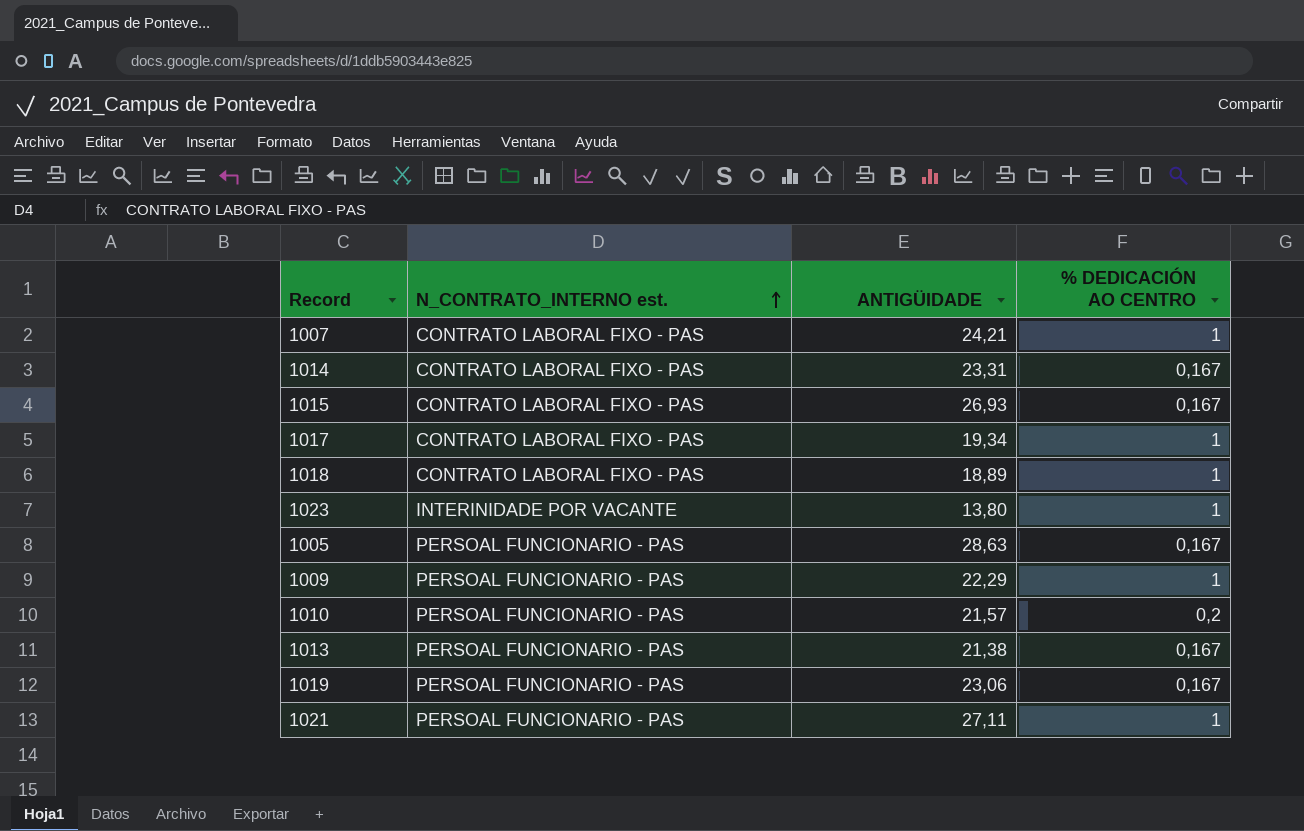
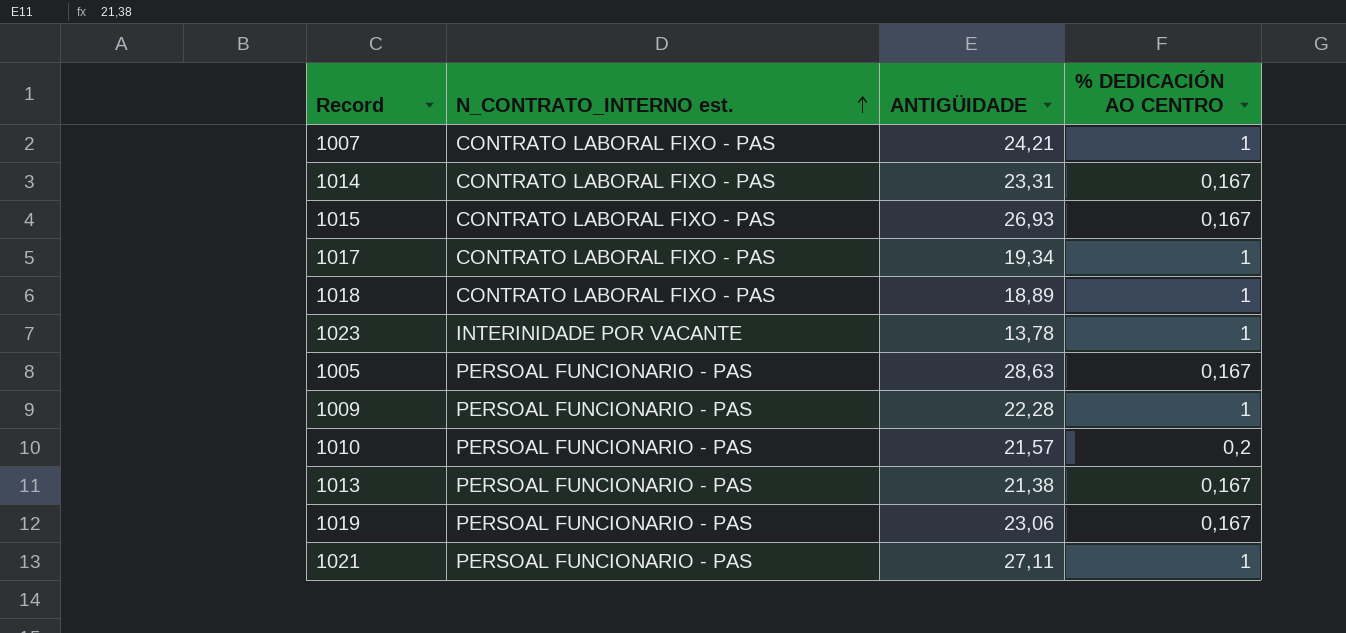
1023 | ANTIGÜIDADE: 13,80 -> 13,78
1009 | ANTIGÜIDADE: 22,29 -> 22,28

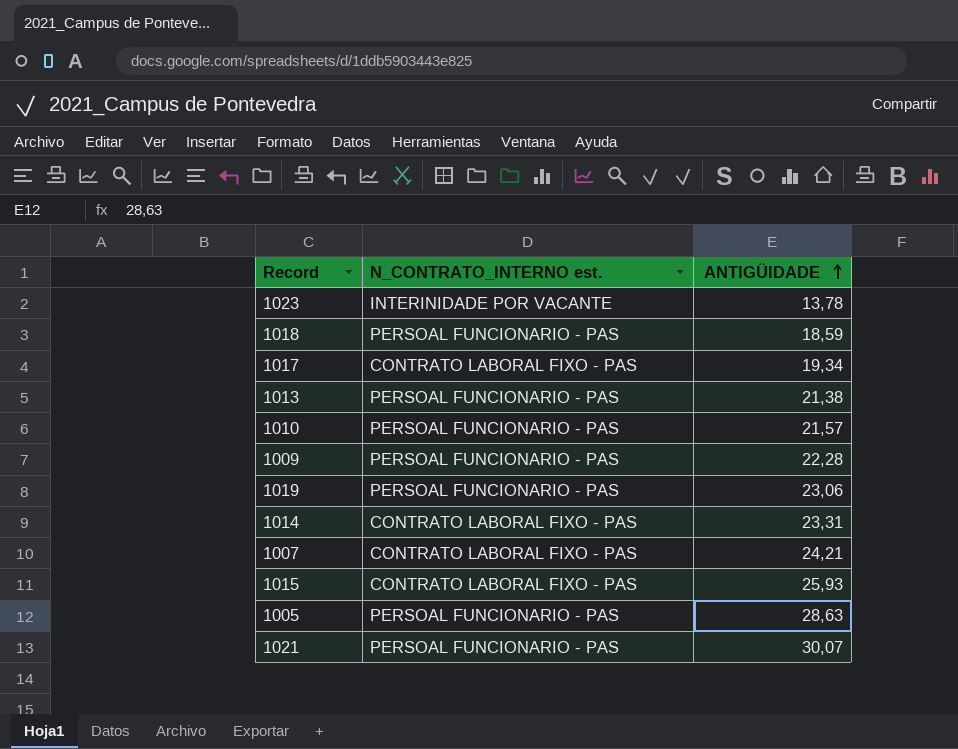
row order: N_CONTRATO_INTERNO est. ascending -> ANTIGÜIDADE ascending
column % DEDICACIÓN AO CENTRO | position: 4 -> none
1018 | N_CONTRATO_INTERNO est.: CONTRATO LABORAL FIXO - PAS -> PERSOAL FUNCIONARIO - PAS
1018 | ANTIGÜIDADE: 18,89 -> 18,59
1015 | ANTIGÜIDADE: 26,93 -> 25,93
1021 | ANTIGÜIDADE: 27,11 -> 30,07

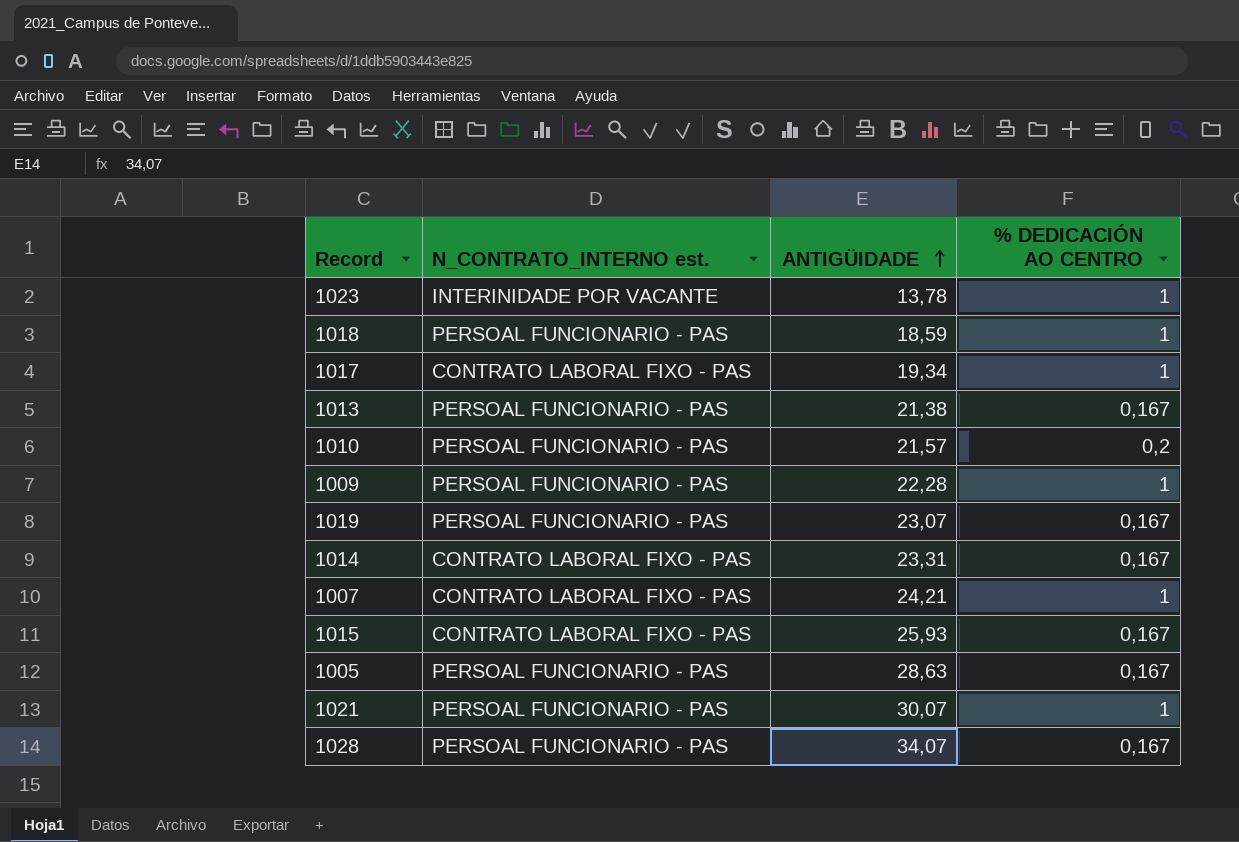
column % DEDICACIÓN AO CENTRO | position: none -> 4
1019 | ANTIGÜIDADE: 23,06 -> 23,07
row 1028: none -> PERSOAL FUNCIONARIO - PAS | 34,07 | 0,167

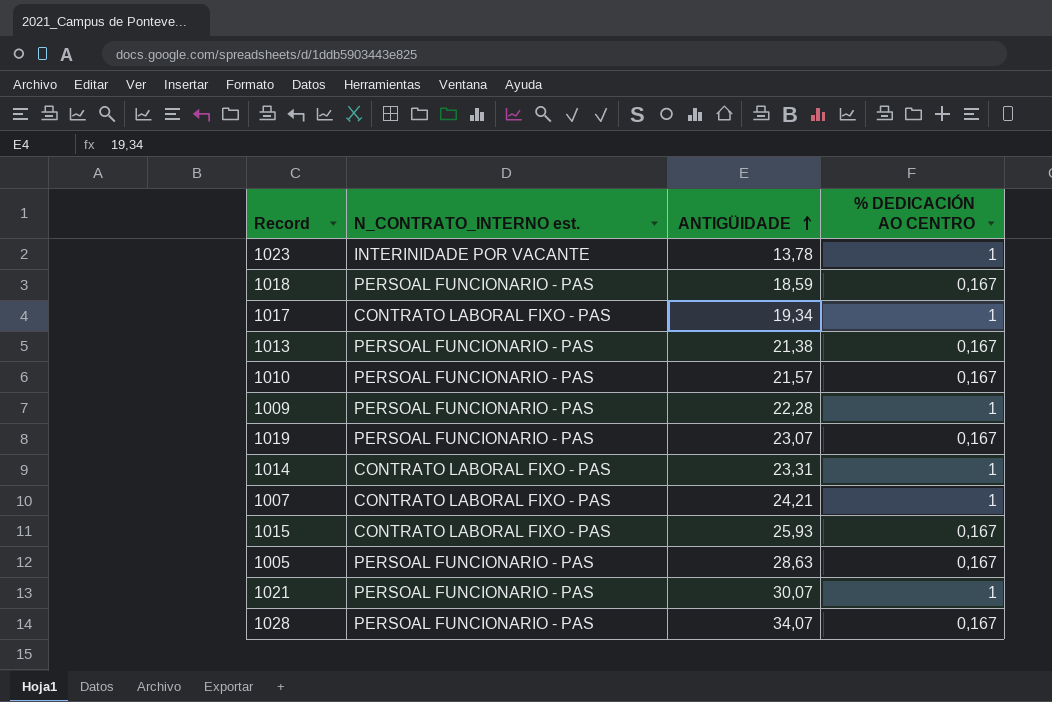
1018 | % DEDICACIÓN AO CENTRO: 1 -> 0,167
1010 | % DEDICACIÓN AO CENTRO: 0,2 -> 0,167
1014 | % DEDICACIÓN AO CENTRO: 0,167 -> 1

